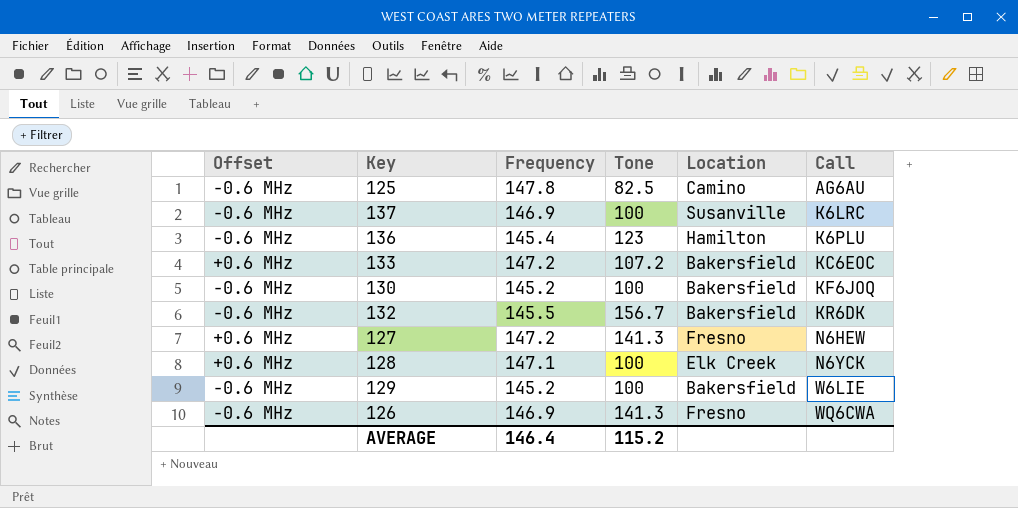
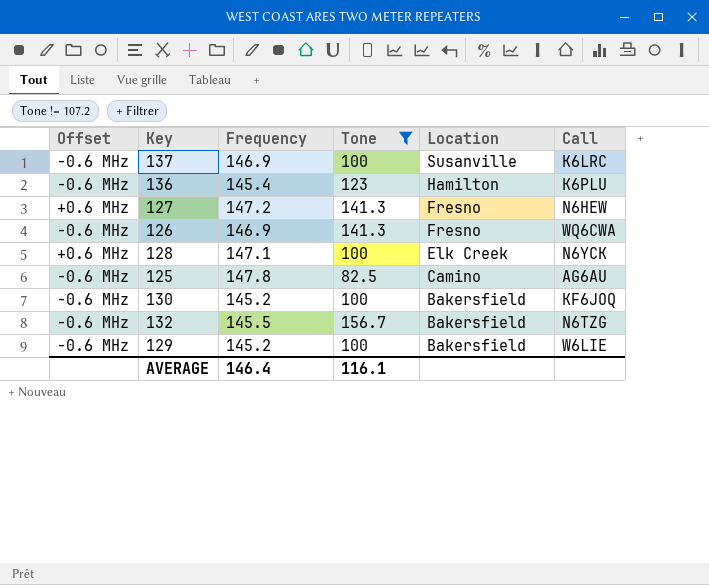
filter: none -> Tone != 107.2
row order: Call ascending -> Location descending
132 | Call: KR6DK -> N6TZG
AVERAGE | Tone: 115.2 -> 116.1

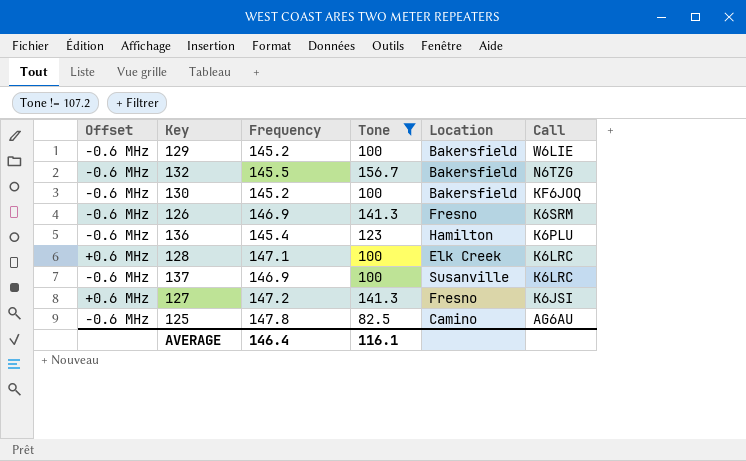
row order: Location descending -> Call descending
126 | Call: WQ6CWA -> K6SRM
128 | Call: N6YCK -> K6LRC
127 | Call: N6HEW -> K6JSI

